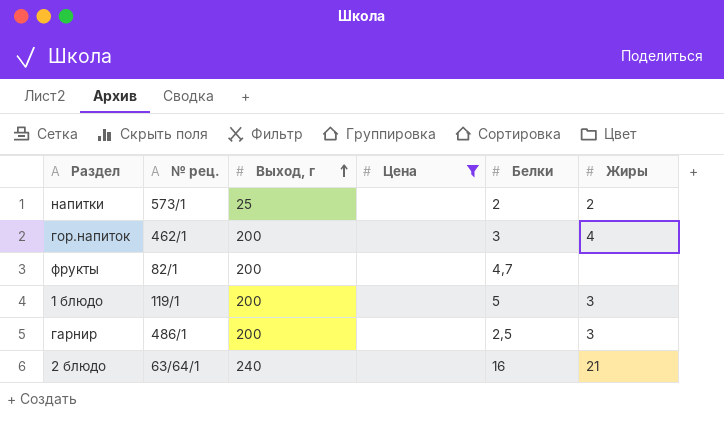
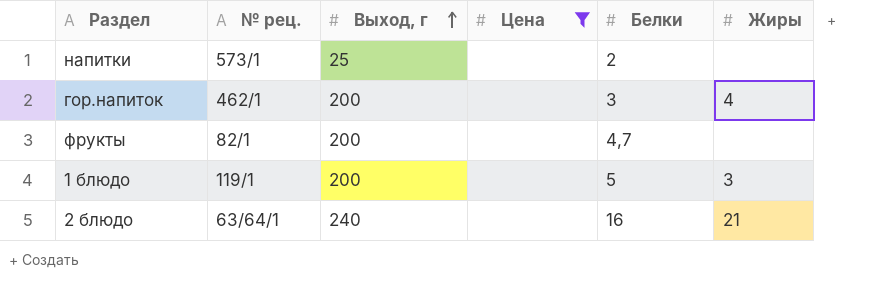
row гарнир: 486/1 | 200 | none | 2,5 | 3 -> none
напитки | Жиры: 2 -> none

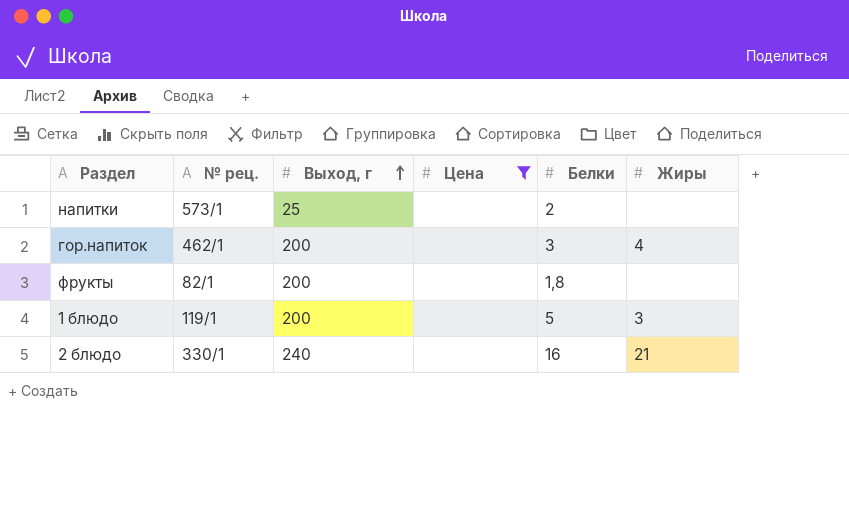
фрукты | Белки: 4,7 -> 1,8
2 блюдо | № рец.: 63/64/1 -> 330/1

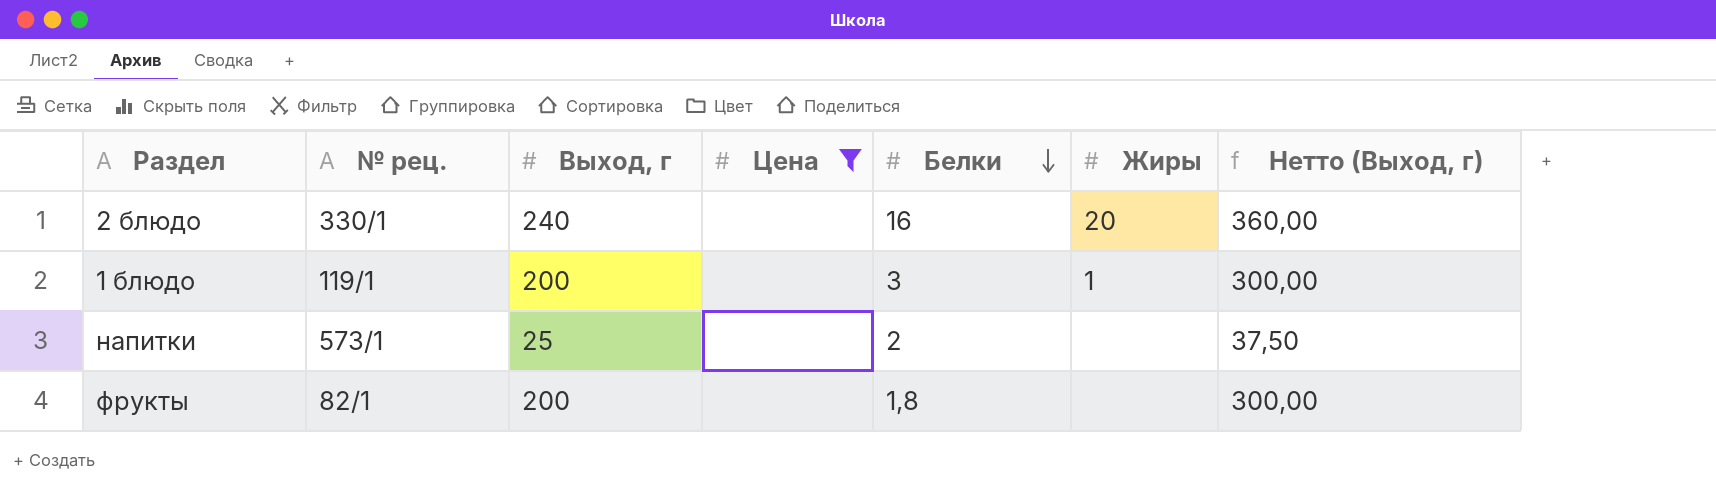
row order: Выход, г ascending -> Белки descending
column Нетто (Выход, г) | formula: none -> [Выход, г] * 1,5
row гор.напиток: 462/1 | 200 | none | 3 | 4 -> none
2 блюдо | Жиры: 21 -> 20
1 блюдо | Белки: 5 -> 3
1 блюдо | Жиры: 3 -> 1

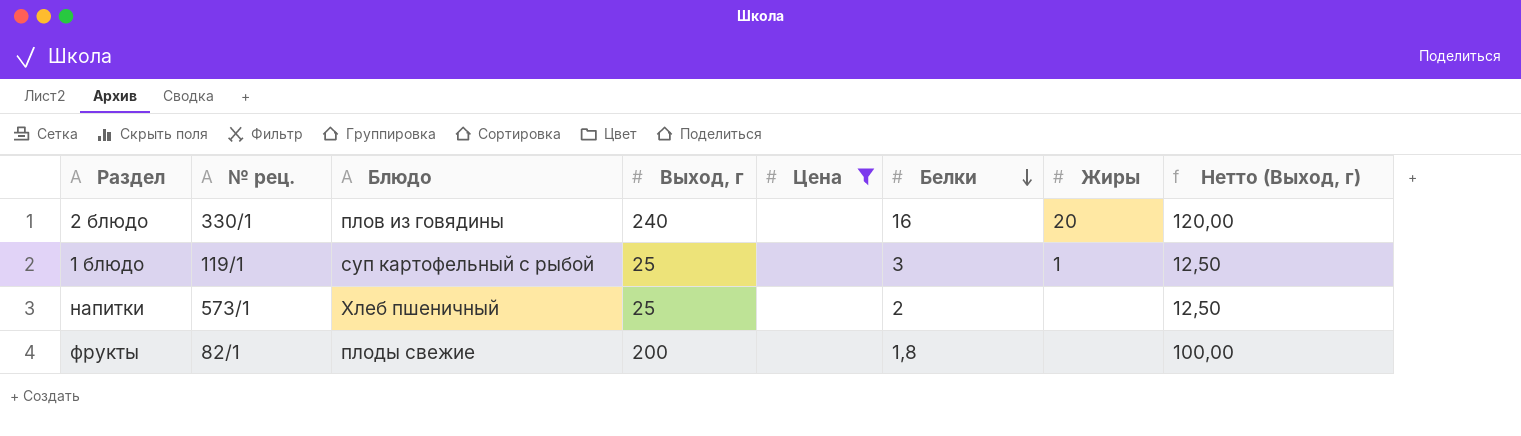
column Блюдо | position: none -> 3
column Нетто (Выход, г) | formula: [Выход, г] * 1,5 -> [Выход, г] * 0,5
1 блюдо | Выход, г: 200 -> 25

